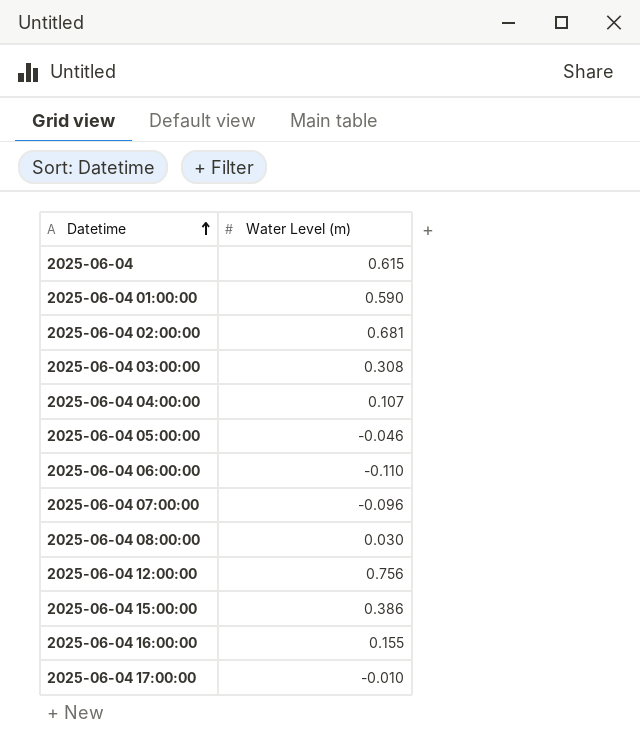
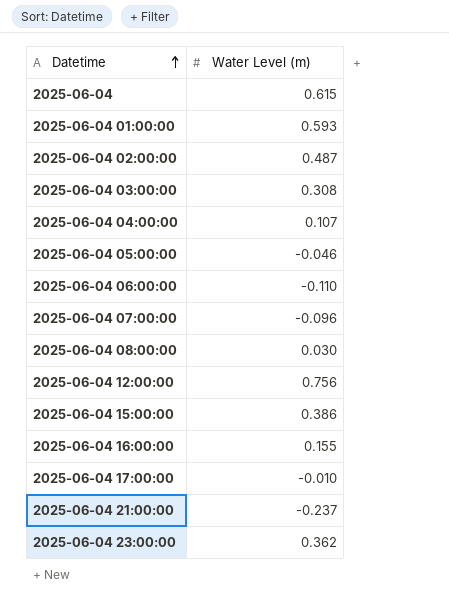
2025-06-04 01:00:00 | Water Level (m): 0.590 -> 0.593
2025-06-04 02:00:00 | Water Level (m): 0.681 -> 0.487
row 2025-06-04 21:00:00: none -> -0.237
row 2025-06-04 23:00:00: none -> 0.362

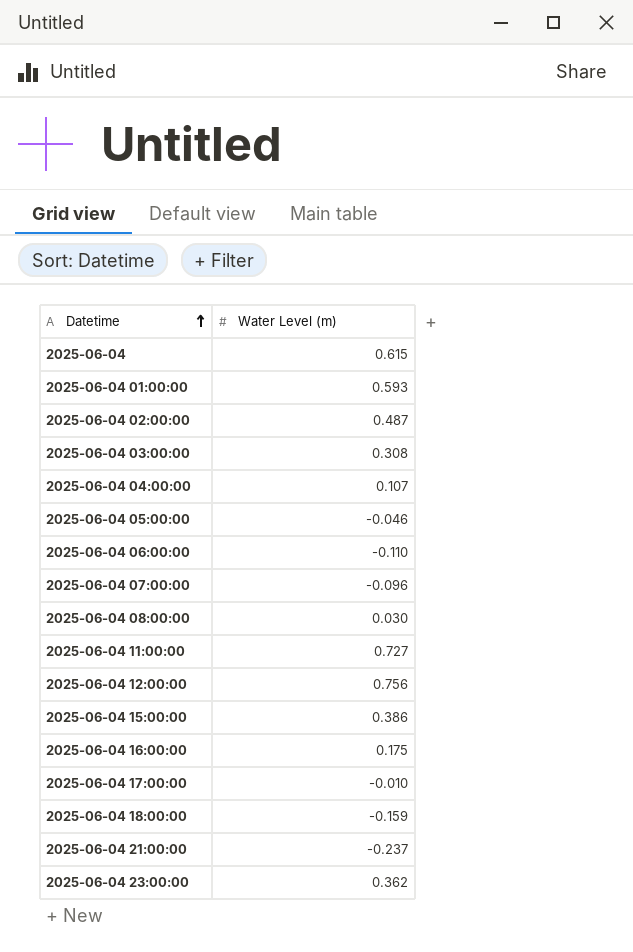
row 2025-06-04 11:00:00: none -> 0.727
2025-06-04 16:00:00 | Water Level (m): 0.155 -> 0.175
row 2025-06-04 18:00:00: none -> -0.159

